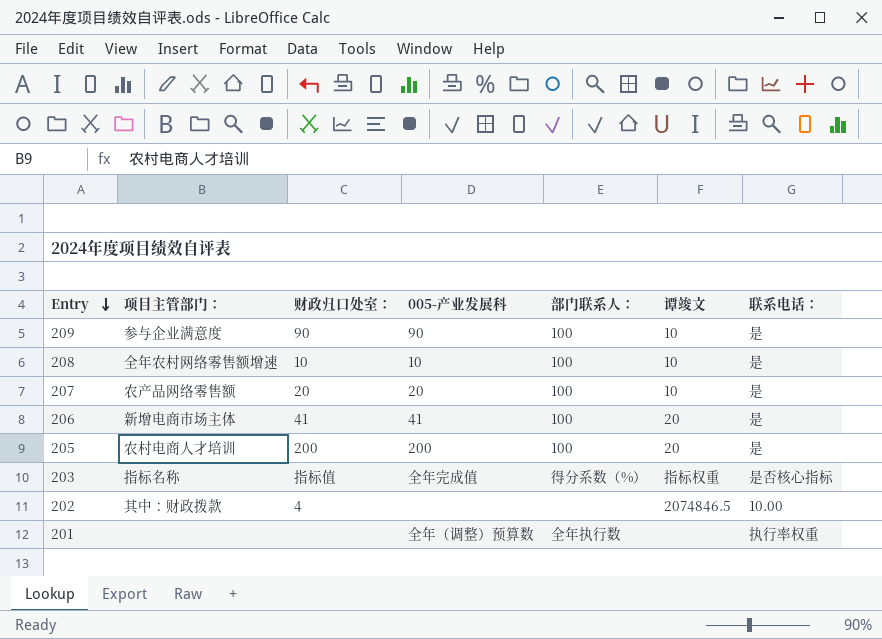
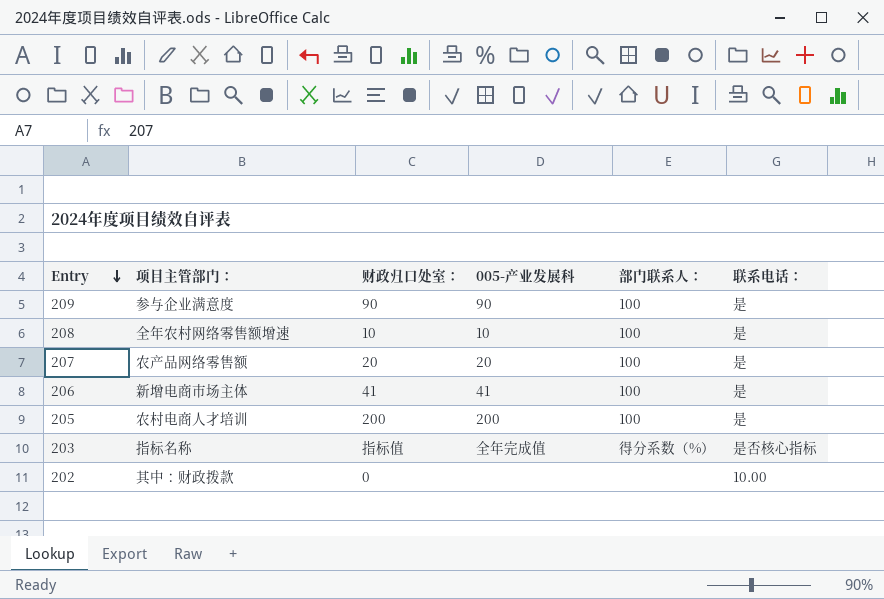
column 谭竣文 | position: 6 -> none
row 201: none | none | 全年（调整）预算数 | 全年执行数 | none | 执行率权重 -> none
202 | 财政归口处室：: 4 -> 0

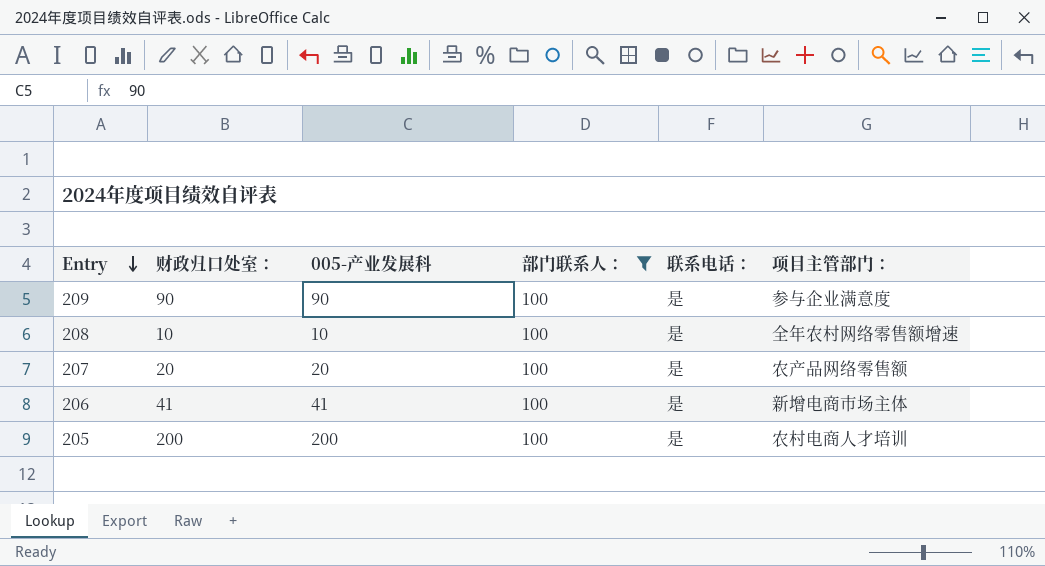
filter: none -> 部门联系人： = 100
column 项目主管部门： | position: 2 -> 6

